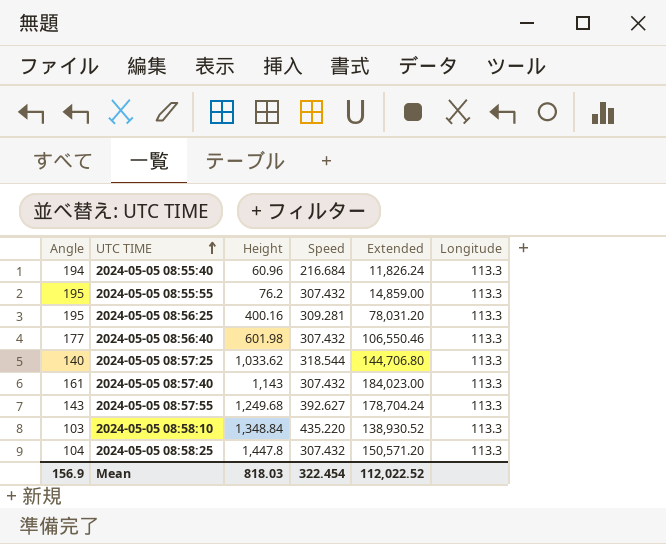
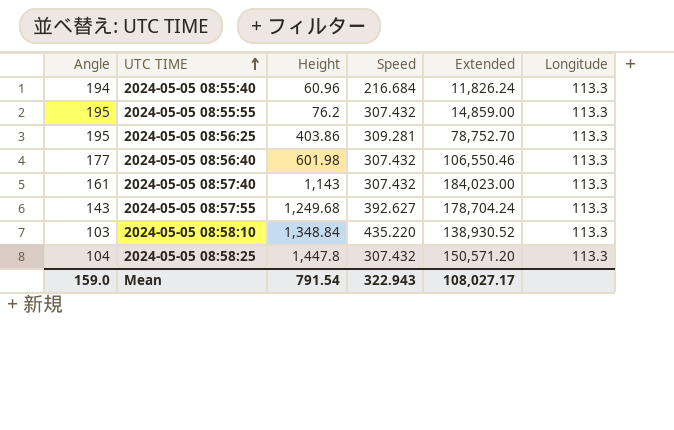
row 2024-05-05 08:57:25: 140 | 1,033.62 | 318.544 | 144,706.80 | 113.3 -> none
2024-05-05 08:56:25 | Height: 400.16 -> 403.86
2024-05-05 08:56:25 | Extended: 78,031.20 -> 78,752.70
Mean | Angle: 156.9 -> 159.0
Mean | Height: 818.03 -> 791.54
Mean | Speed: 322.454 -> 322.943
Mean | Extended: 112,022.52 -> 108,027.17

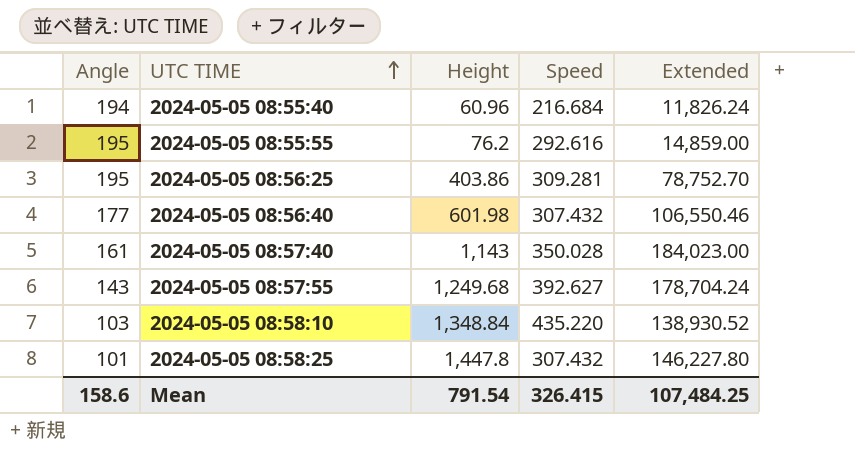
column Longitude | position: 6 -> none
2024-05-05 08:55:55 | Speed: 307.432 -> 292.616
2024-05-05 08:57:40 | Speed: 307.432 -> 350.028
2024-05-05 08:58:25 | Angle: 104 -> 101
2024-05-05 08:58:25 | Extended: 150,571.20 -> 146,227.80
Mean | Angle: 159.0 -> 158.6
Mean | Speed: 322.943 -> 326.415
Mean | Extended: 108,027.17 -> 107,484.25

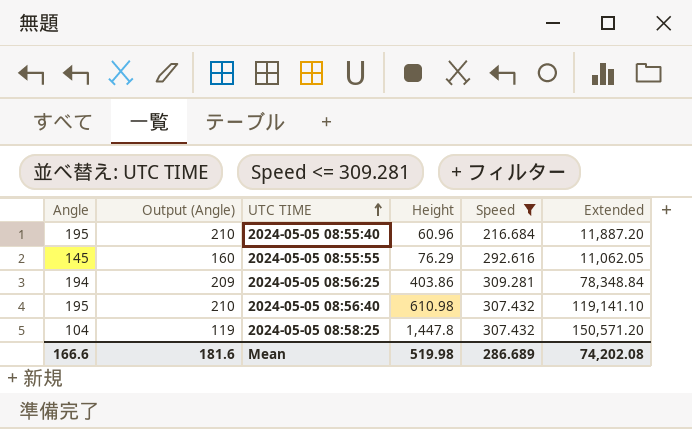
filter: none -> Speed <= 309.281
column Output (Angle) | formula: none -> [Angle] + 15
2024-05-05 08:55:40 | Angle: 194 -> 195
2024-05-05 08:55:40 | Extended: 11,826.24 -> 11,887.20
2024-05-05 08:55:55 | Angle: 195 -> 145
2024-05-05 08:55:55 | Height: 76.2 -> 76.29
2024-05-05 08:55:55 | Extended: 14,859.00 -> 11,062.05
2024-05-05 08:56:25 | Angle: 195 -> 194
2024-05-05 08:56:25 | Extended: 78,752.70 -> 78,348.84
2024-05-05 08:56:40 | Angle: 177 -> 195
2024-05-05 08:56:40 | Height: 601.98 -> 610.98
2024-05-05 08:56:40 | Extended: 106,550.46 -> 119,141.10
2024-05-05 08:58:25 | Angle: 101 -> 104
2024-05-05 08:58:25 | Extended: 146,227.80 -> 150,571.20
Mean | Angle: 158.6 -> 166.6
Mean | Height: 791.54 -> 519.98
Mean | Speed: 326.415 -> 286.689
Mean | Extended: 107,484.25 -> 74,202.08

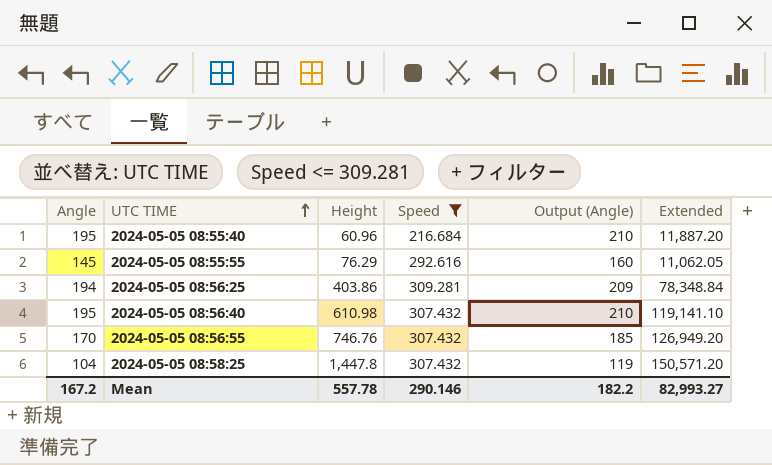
column Output (Angle) | position: 2 -> 5
row 2024-05-05 08:56:55: none -> 170 | 746.76 | 307.432 | 185 | 126,949.20
Mean | Angle: 166.6 -> 167.2
Mean | Height: 519.98 -> 557.78
Mean | Speed: 286.689 -> 290.146
Mean | Output (Angle): 181.6 -> 182.2
Mean | Extended: 74,202.08 -> 82,993.27

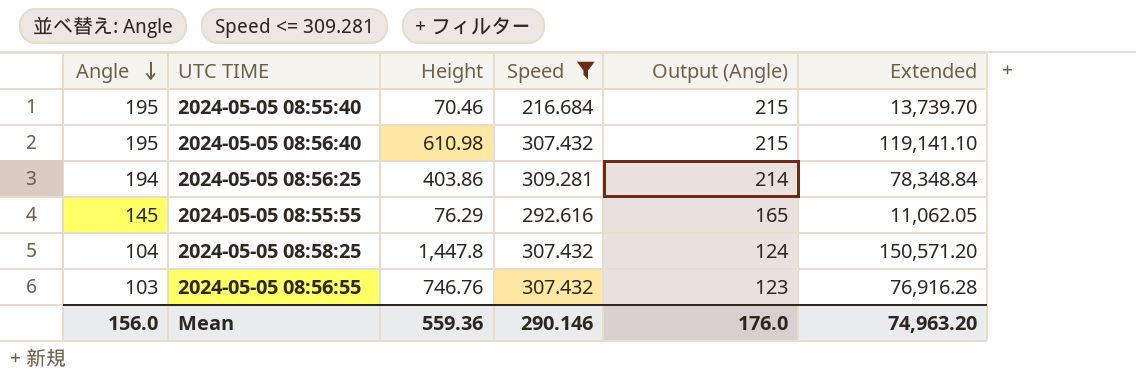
row order: UTC TIME ascending -> Angle descending
column Output (Angle) | formula: [Angle] + 15 -> [Angle] + 20
2024-05-05 08:55:40 | Height: 60.96 -> 70.46
2024-05-05 08:55:40 | Extended: 11,887.20 -> 13,739.70
2024-05-05 08:56:55 | Angle: 170 -> 103
2024-05-05 08:56:55 | Extended: 126,949.20 -> 76,916.28
Mean | Angle: 167.2 -> 156.0
Mean | Height: 557.78 -> 559.36
Mean | Output (Angle): 182.2 -> 176.0
Mean | Extended: 82,993.27 -> 74,963.20

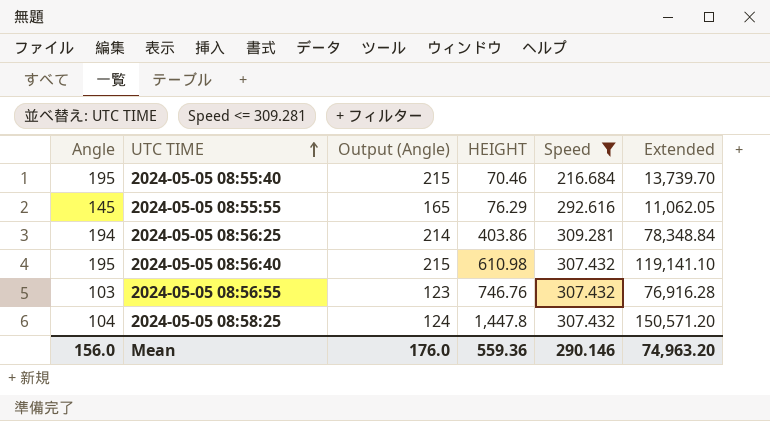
row order: Angle descending -> UTC TIME ascending
column Output (Angle) | position: 5 -> 3
column name: Height -> HEIGHT

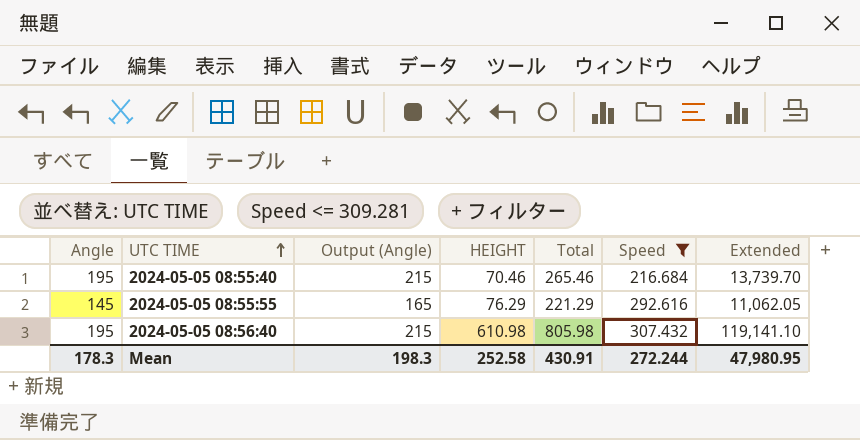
column Total | formula: none -> [Angle] + [HEIGHT]
row 2024-05-05 08:56:25: 194 | 214 | 403.86 | 309.281 | 78,348.84 -> none
row 2024-05-05 08:56:55: 103 | 123 | 746.76 | 307.432 | 76,916.28 -> none
row 2024-05-05 08:58:25: 104 | 124 | 1,447.8 | 307.432 | 150,571.20 -> none
Mean | Angle: 156.0 -> 178.3
Mean | Output (Angle): 176.0 -> 198.3
Mean | HEIGHT: 559.36 -> 252.58
Mean | Speed: 290.146 -> 272.244
Mean | Extended: 74,963.20 -> 47,980.95

